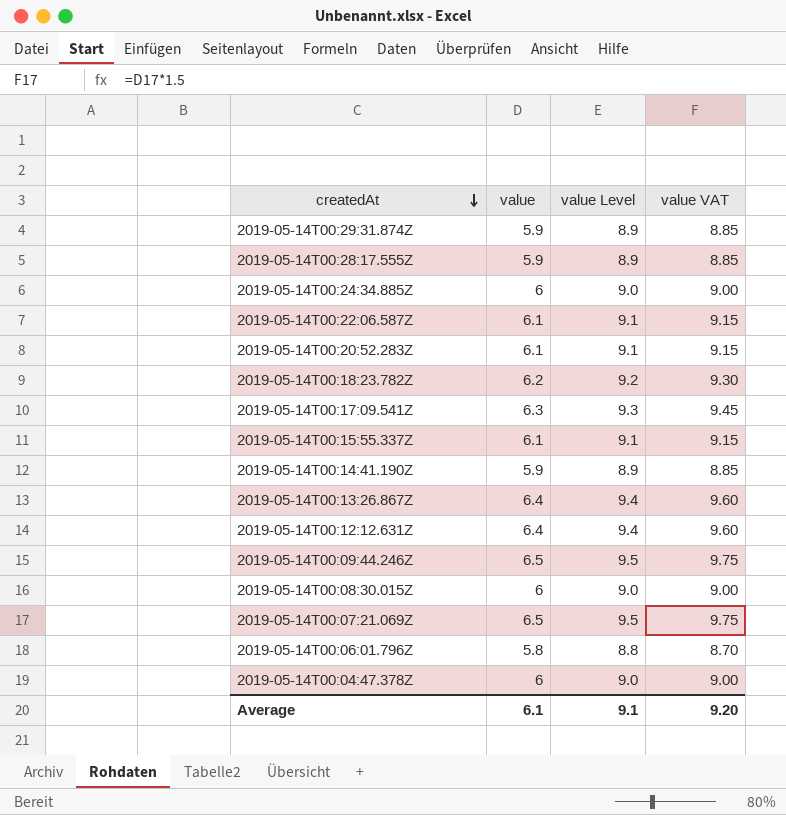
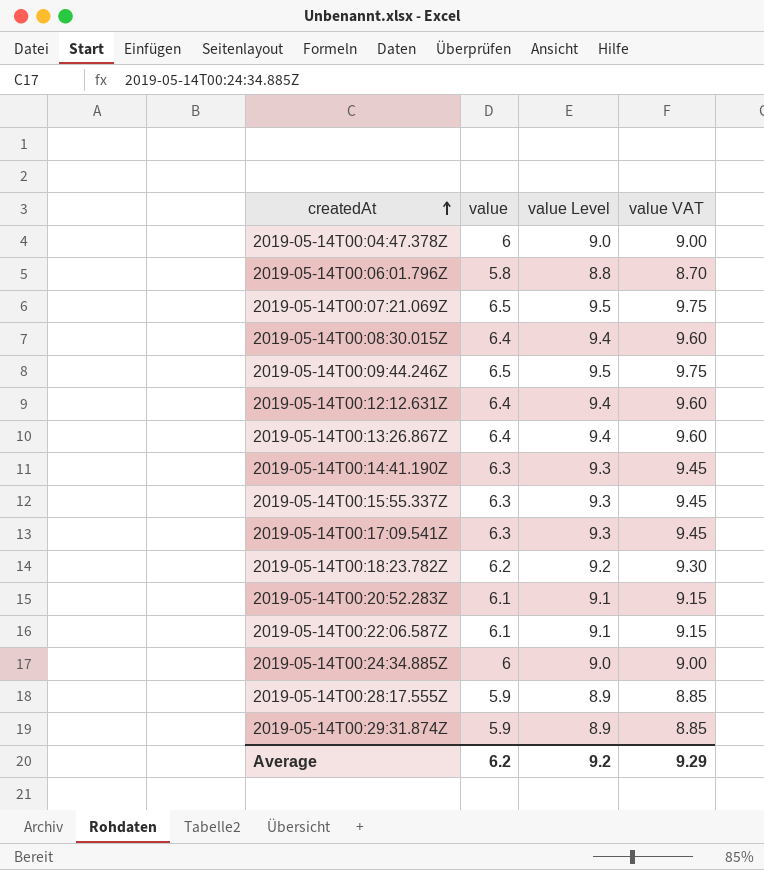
row order: createdAt descending -> createdAt ascending
2019-05-14T00:08:30.015Z | value: 6 -> 6.4
2019-05-14T00:08:30.015Z | value Level: 9.0 -> 9.4
2019-05-14T00:08:30.015Z | value VAT: 9.00 -> 9.60
2019-05-14T00:14:41.190Z | value: 5.9 -> 6.3
2019-05-14T00:14:41.190Z | value Level: 8.9 -> 9.3
2019-05-14T00:14:41.190Z | value VAT: 8.85 -> 9.45
2019-05-14T00:15:55.337Z | value: 6.1 -> 6.3
2019-05-14T00:15:55.337Z | value Level: 9.1 -> 9.3
2019-05-14T00:15:55.337Z | value VAT: 9.15 -> 9.45
Average | value: 6.1 -> 6.2
Average | value Level: 9.1 -> 9.2
Average | value VAT: 9.20 -> 9.29

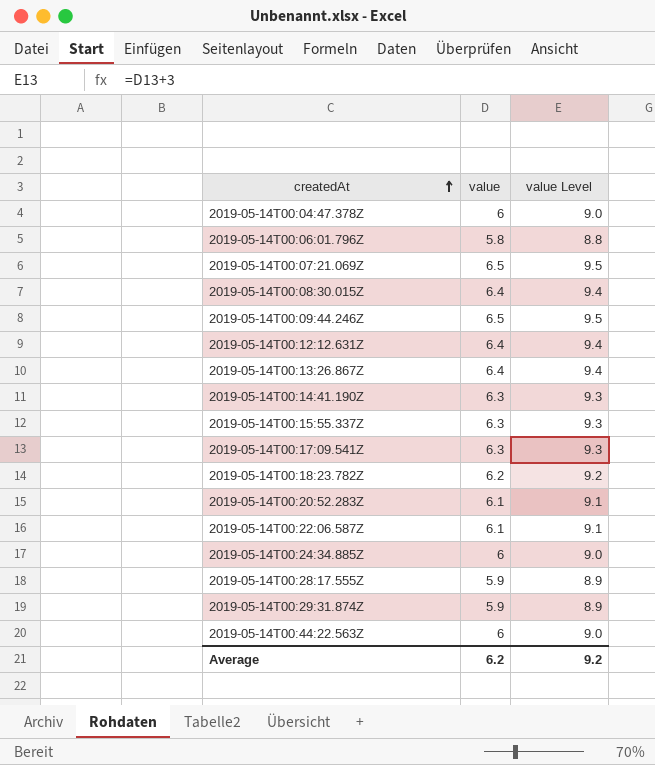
column value VAT | formula: [value] * 1.5 -> none
row 2019-05-14T00:44:22.563Z: none -> 6 | 9.0

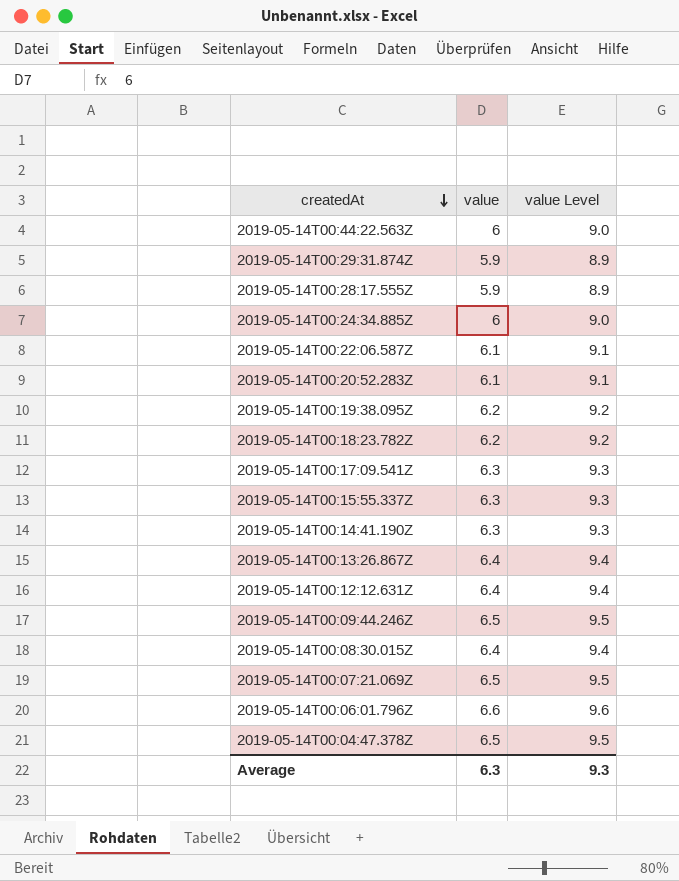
row order: createdAt ascending -> createdAt descending
row 2019-05-14T00:19:38.095Z: none -> 6.2 | 9.2
2019-05-14T00:06:01.796Z | value: 5.8 -> 6.6
2019-05-14T00:06:01.796Z | value Level: 8.8 -> 9.6
2019-05-14T00:04:47.378Z | value: 6 -> 6.5
2019-05-14T00:04:47.378Z | value Level: 9.0 -> 9.5
Average | value: 6.2 -> 6.3
Average | value Level: 9.2 -> 9.3

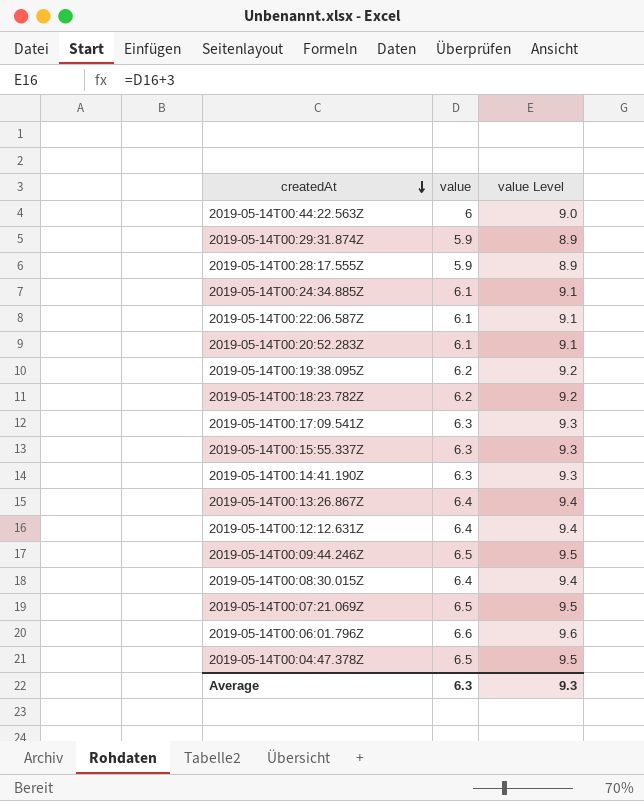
2019-05-14T00:24:34.885Z | value: 6 -> 6.1
2019-05-14T00:24:34.885Z | value Level: 9.0 -> 9.1

